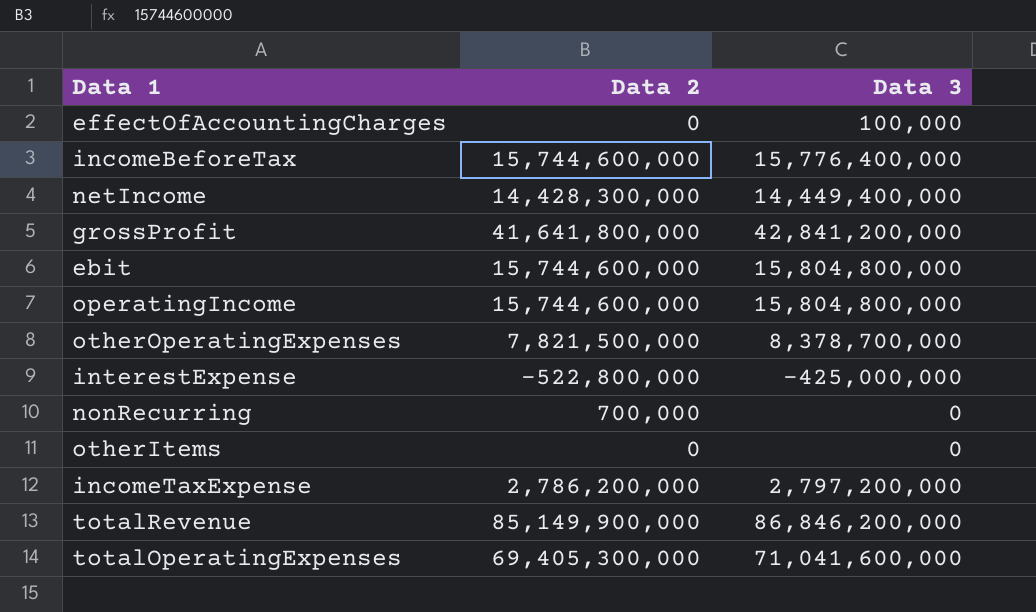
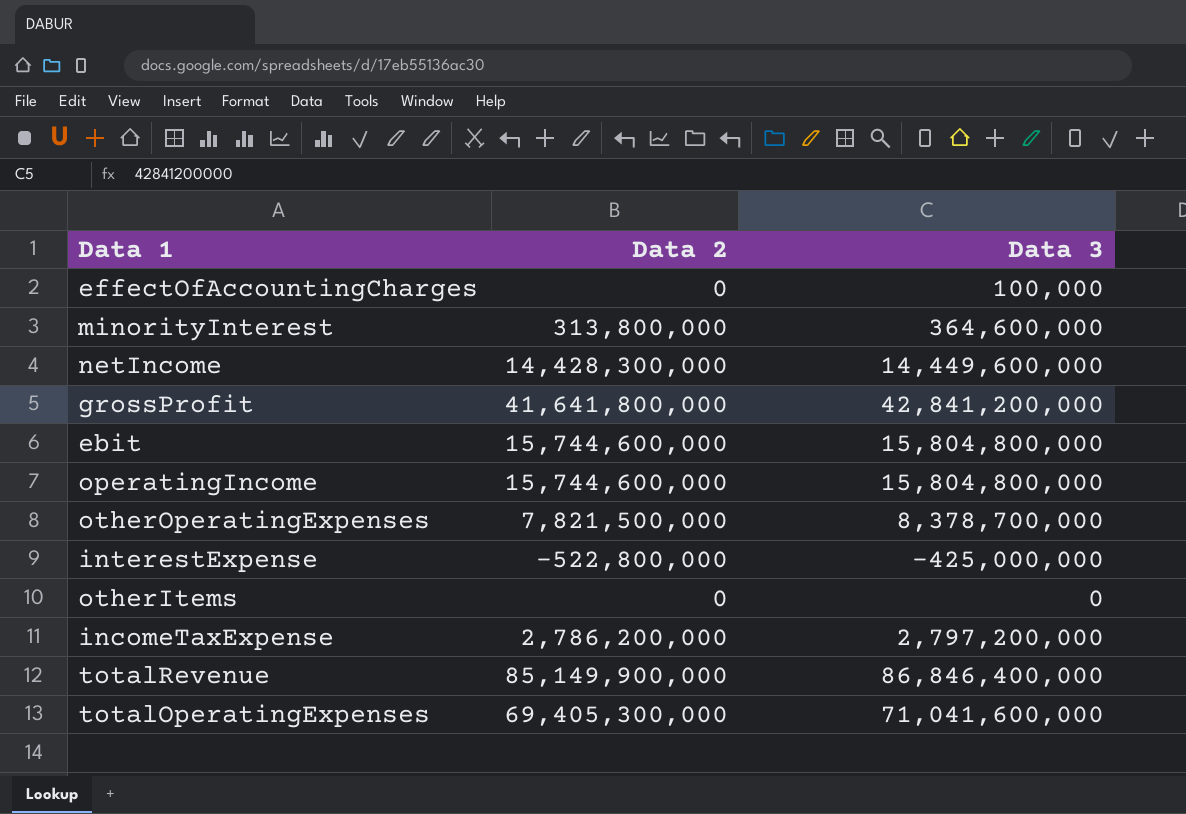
row incomeBeforeTax: 15,744,600,000 | 15,776,400,000 -> none
row nonRecurring: 700,000 | 0 -> none
row minorityInterest: none -> 313,800,000 | 364,600,000
netIncome | Data 3: 14,449,400,000 -> 14,449,600,000
totalRevenue | Data 3: 86,846,200,000 -> 86,846,400,000

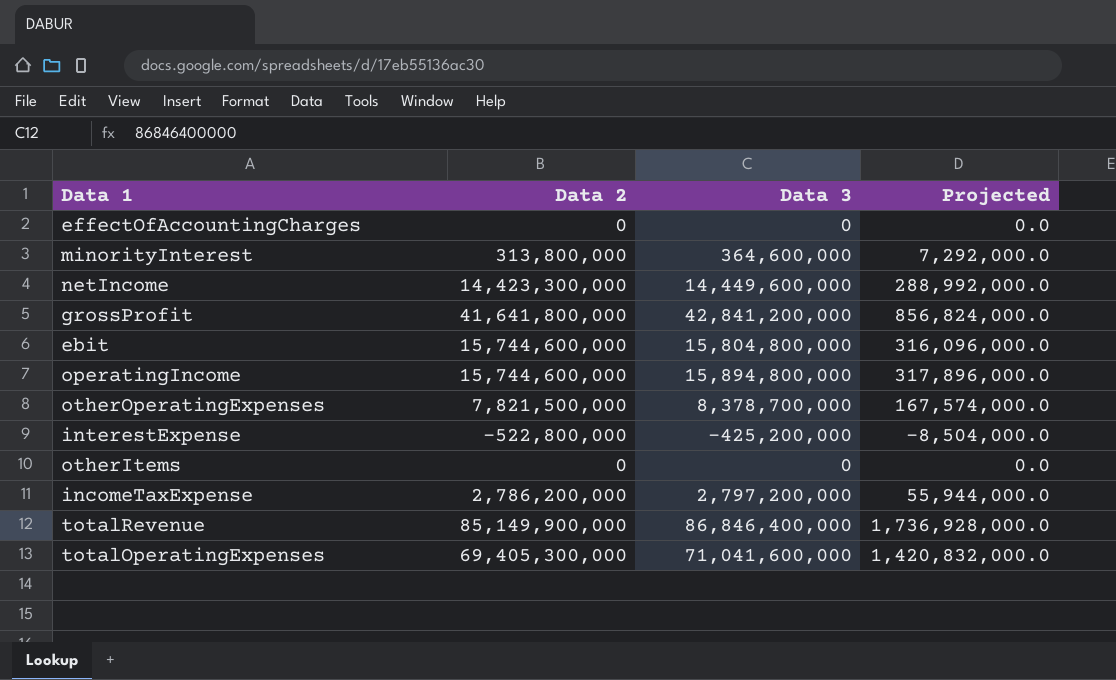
column Projected | formula: none -> [Data 3] * 0.02
effectOfAccountingCharges | Data 3: 100,000 -> 0
netIncome | Data 2: 14,428,300,000 -> 14,423,300,000
operatingIncome | Data 3: 15,804,800,000 -> 15,894,800,000
interestExpense | Data 3: -425,000,000 -> -425,200,000

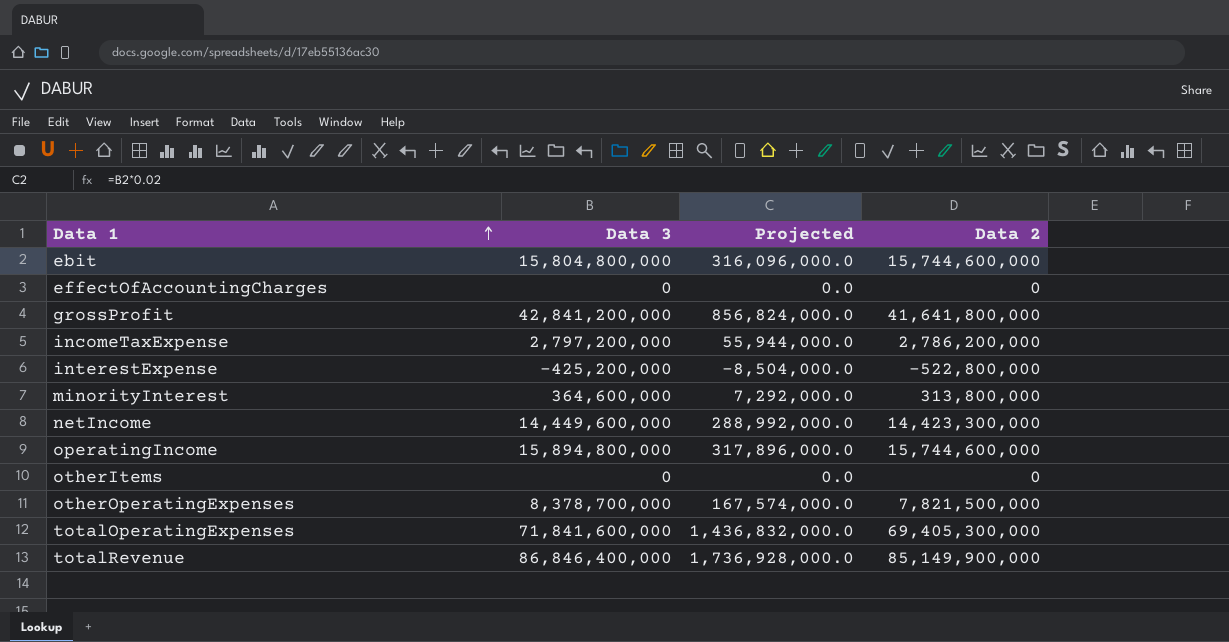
row order: none -> Data 1 ascending
column Data 2 | position: 2 -> 4
totalOperatingExpenses | Data 3: 71,041,600,000 -> 71,841,600,000
totalOperatingExpenses | Projected: 1,420,832,000.0 -> 1,436,832,000.0

